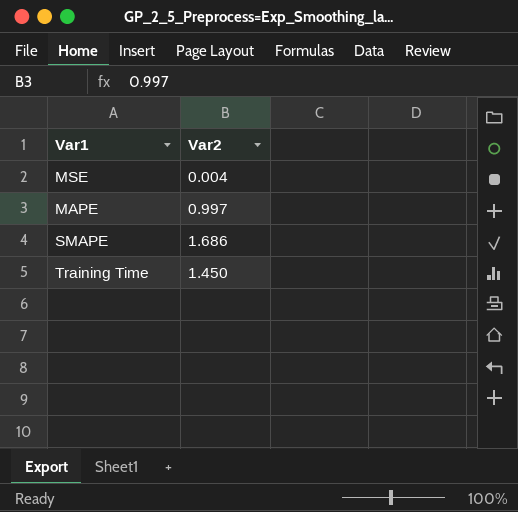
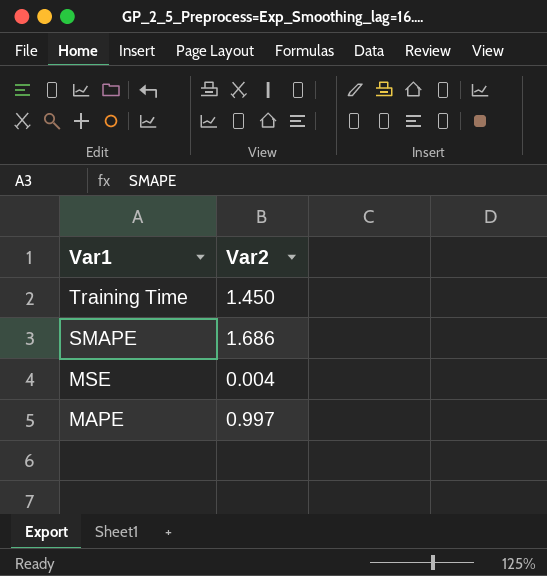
row order: none -> Var1 descending

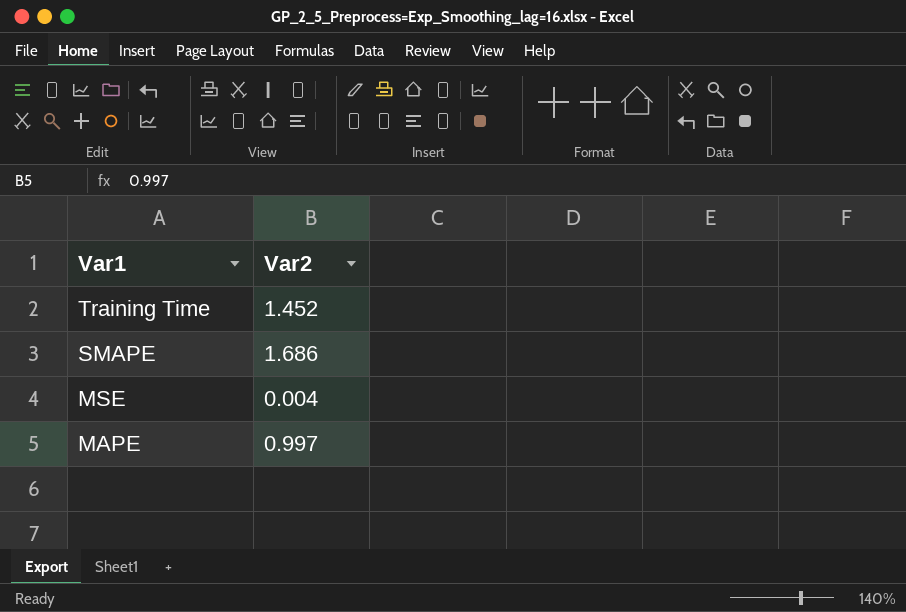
Training Time | Var2: 1.450 -> 1.452

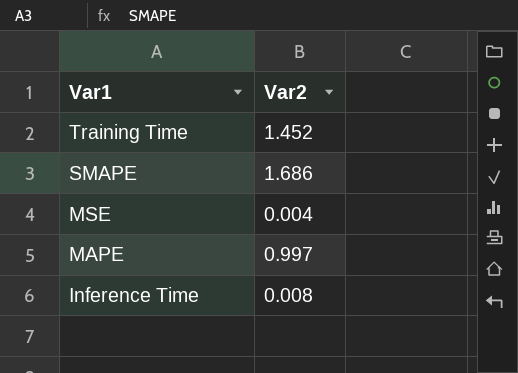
row Inference Time: none -> 0.008

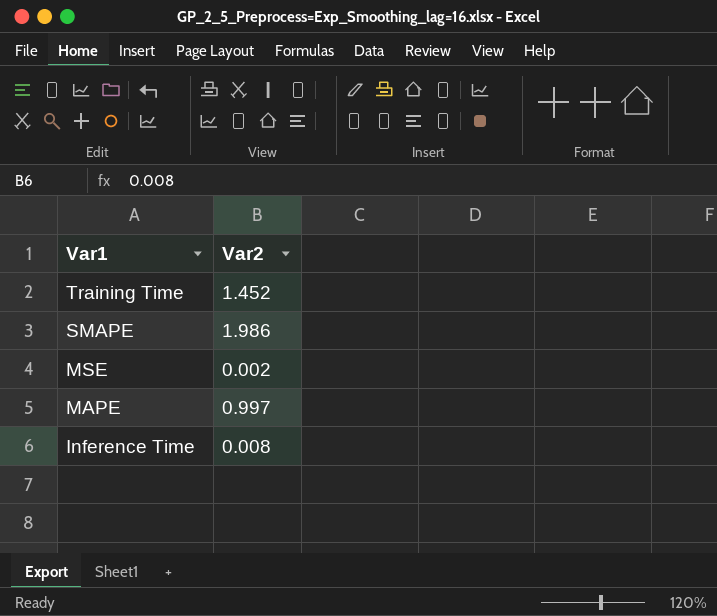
SMAPE | Var2: 1.686 -> 1.986
MSE | Var2: 0.004 -> 0.002

